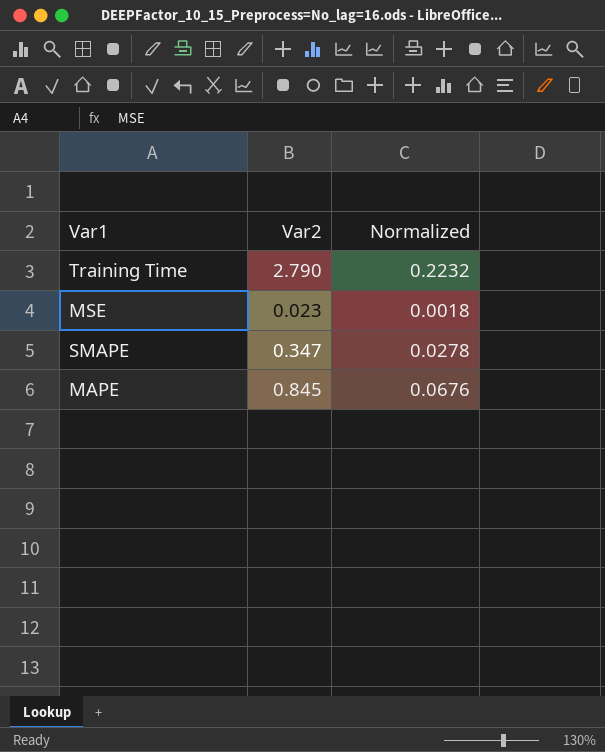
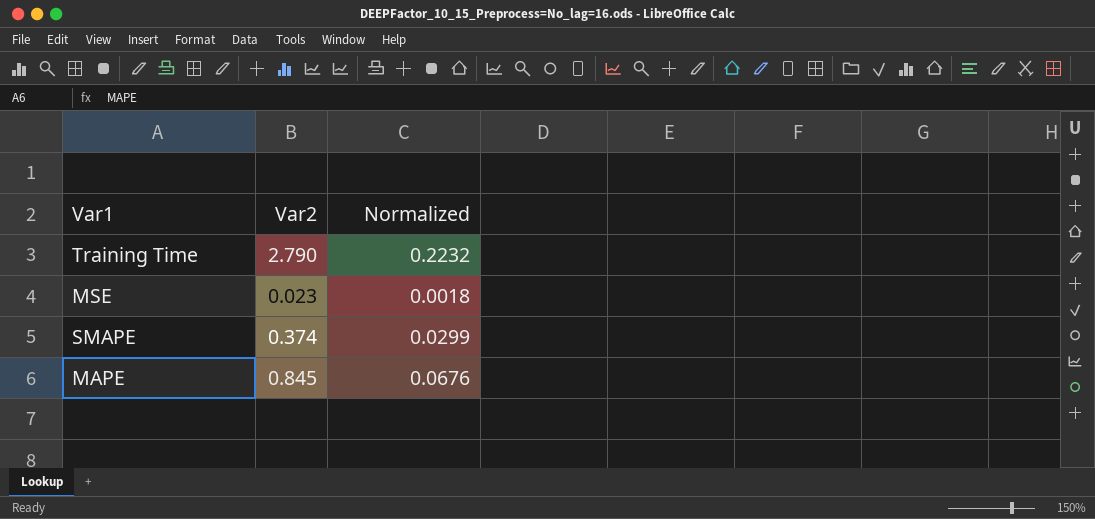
SMAPE | Var2: 0.347 -> 0.374
SMAPE | Normalized: 0.0278 -> 0.0299

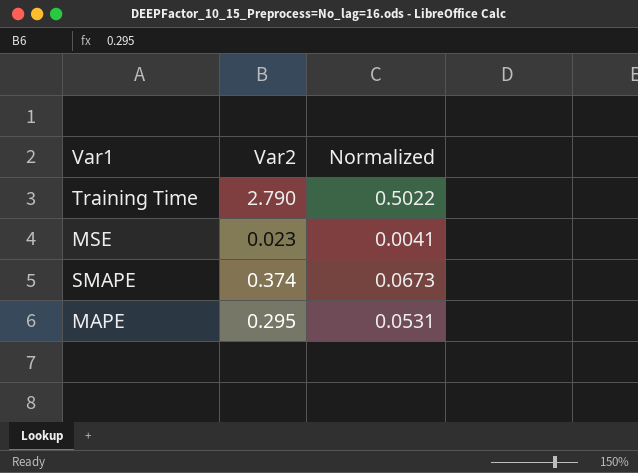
column Normalized | formula: [Var2] * 0.08 -> [Var2] * 0.18
MAPE | Var2: 0.845 -> 0.295

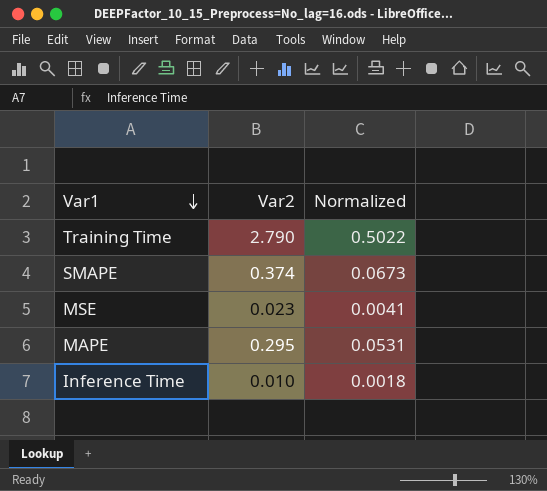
row order: none -> Var1 descending
row Inference Time: none -> 0.010 | 0.0018

